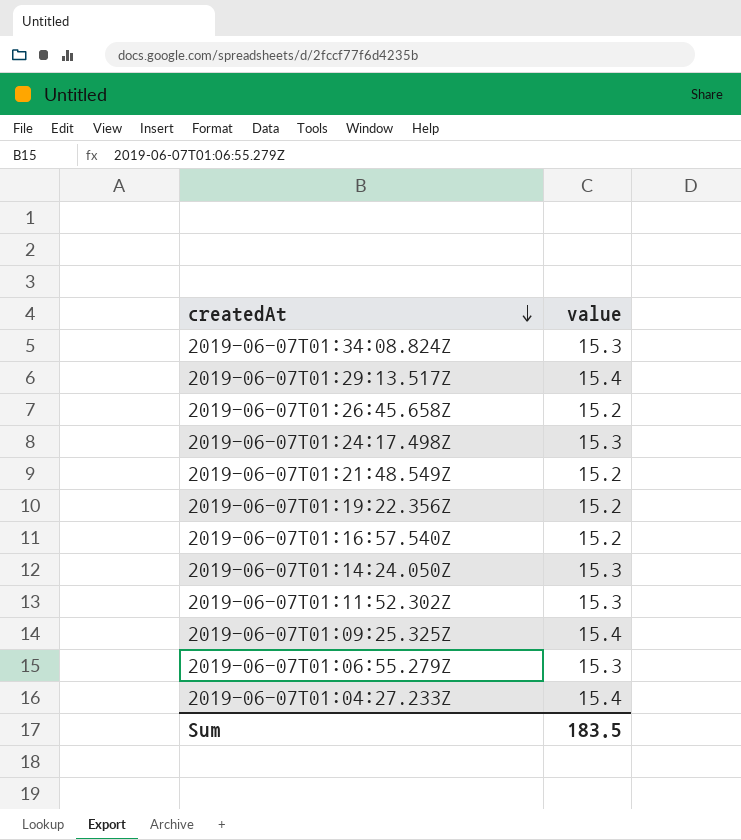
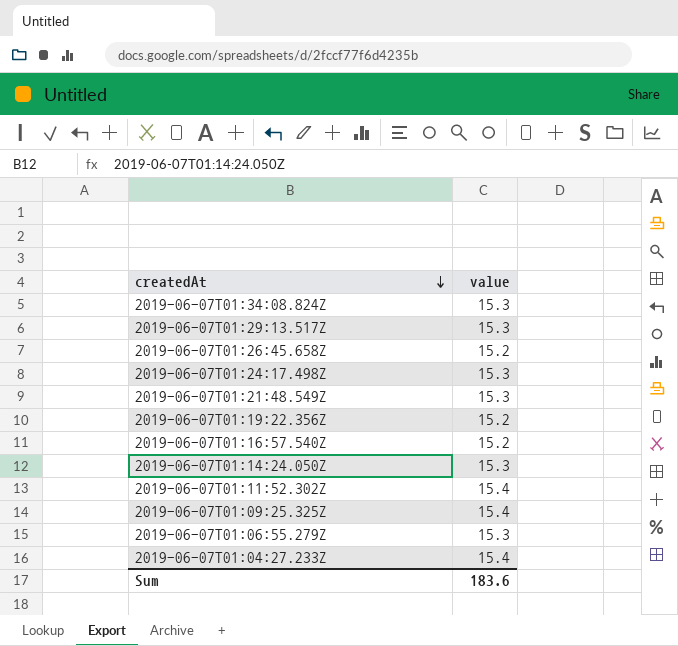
2019-06-07T01:29:13.517Z | value: 15.4 -> 15.3
2019-06-07T01:21:48.549Z | value: 15.2 -> 15.3
2019-06-07T01:11:52.302Z | value: 15.3 -> 15.4
Sum | value: 183.5 -> 183.6

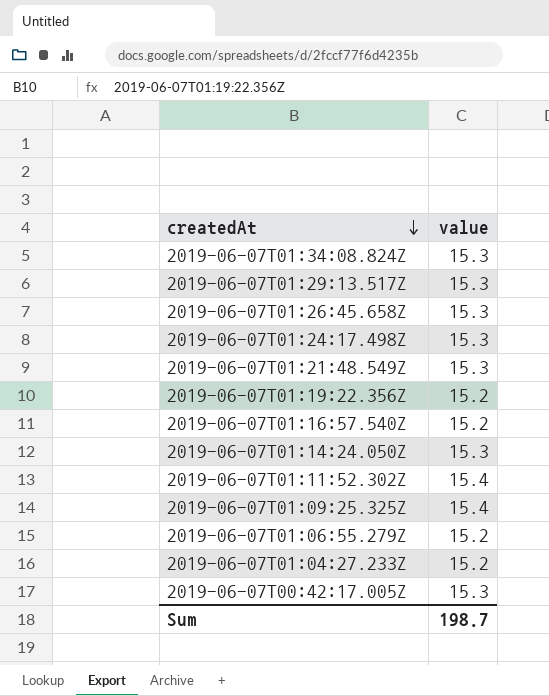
2019-06-07T01:26:45.658Z | value: 15.2 -> 15.3
2019-06-07T01:06:55.279Z | value: 15.3 -> 15.2
2019-06-07T01:04:27.233Z | value: 15.4 -> 15.2
row 2019-06-07T00:42:17.005Z: none -> 15.3
Sum | value: 183.6 -> 198.7

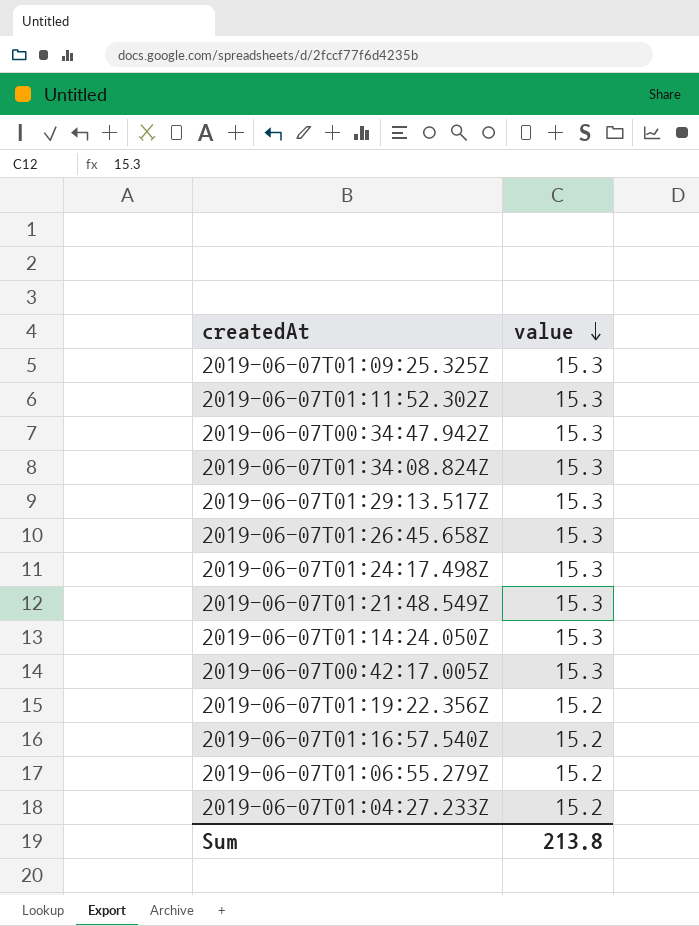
row order: createdAt descending -> value descending
2019-06-07T01:09:25.325Z | value: 15.4 -> 15.3
2019-06-07T01:11:52.302Z | value: 15.4 -> 15.3
row 2019-06-07T00:34:47.942Z: none -> 15.3
Sum | value: 198.7 -> 213.8

